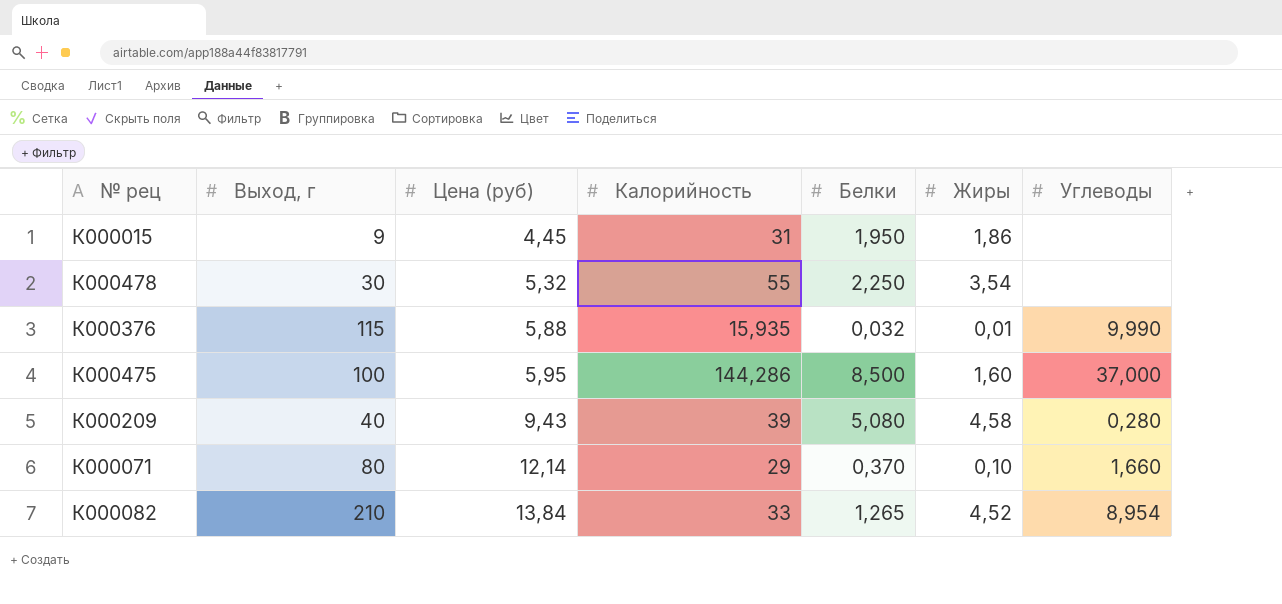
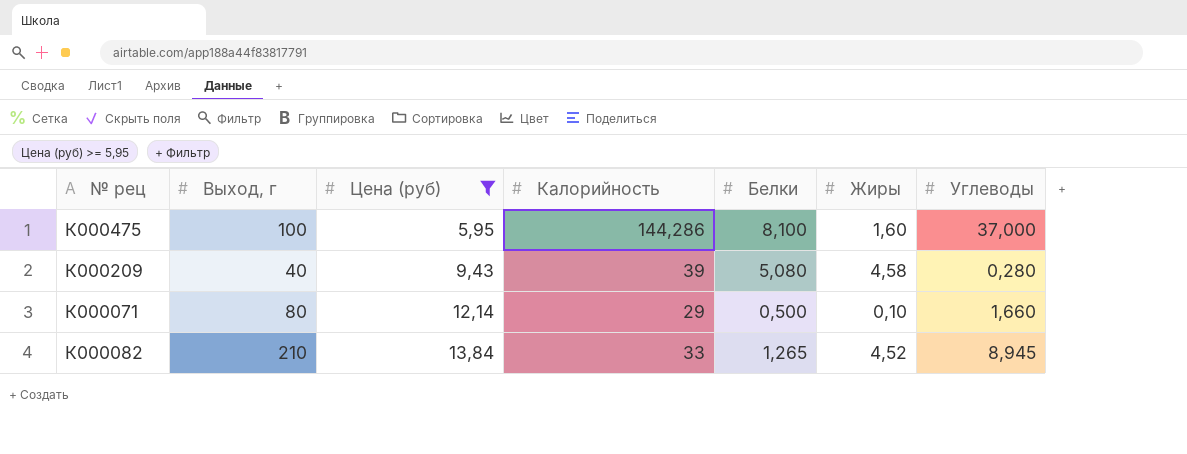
filter: none -> Цена (руб) >= 5,95
К000475 | Белки: 8,500 -> 8,100
К000071 | Белки: 0,370 -> 0,500
К000082 | Углеводы: 8,954 -> 8,945

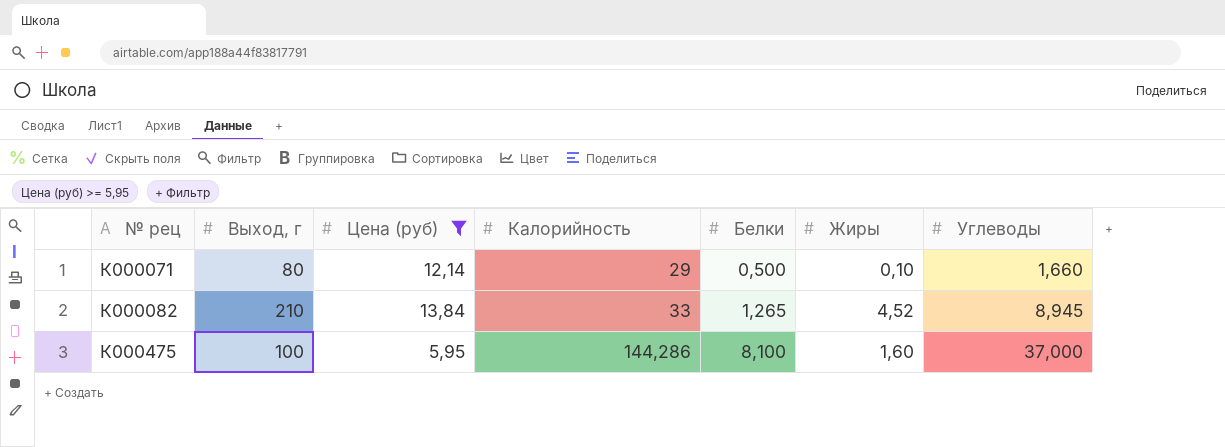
row order: Цена (руб) ascending -> № рец ascending
row К000209: 40 | 9,43 | 39 | 5,080 | 4,58 | 0,280 -> none

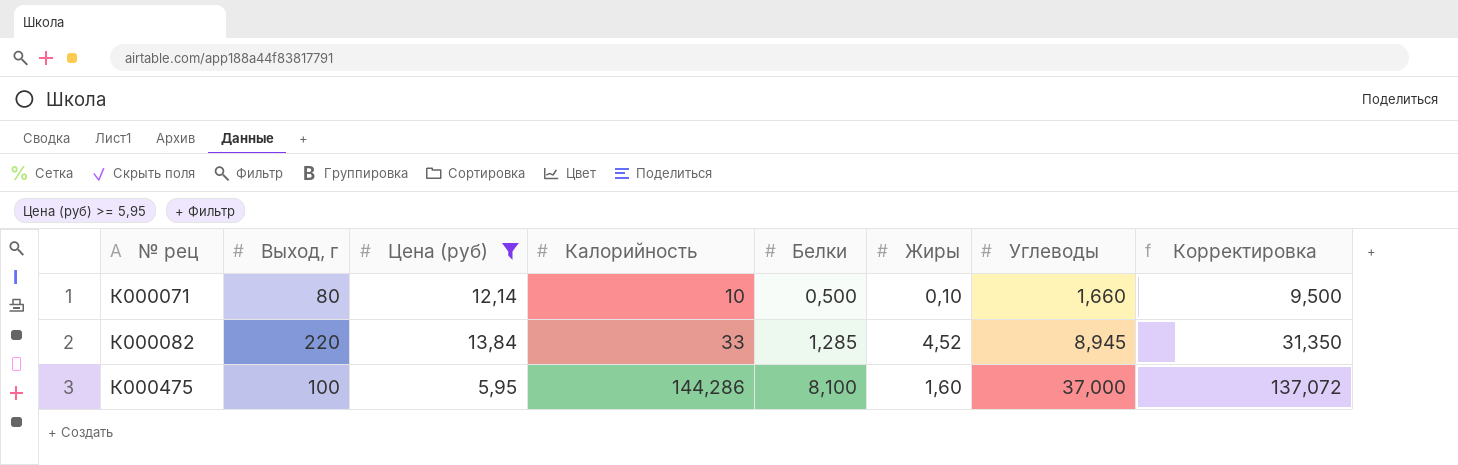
column Корректировка | formula: none -> [Калорийность] * 0,95
К000071 | Калорийность: 29 -> 10
К000082 | Выход, г: 210 -> 220
К000082 | Белки: 1,265 -> 1,285

